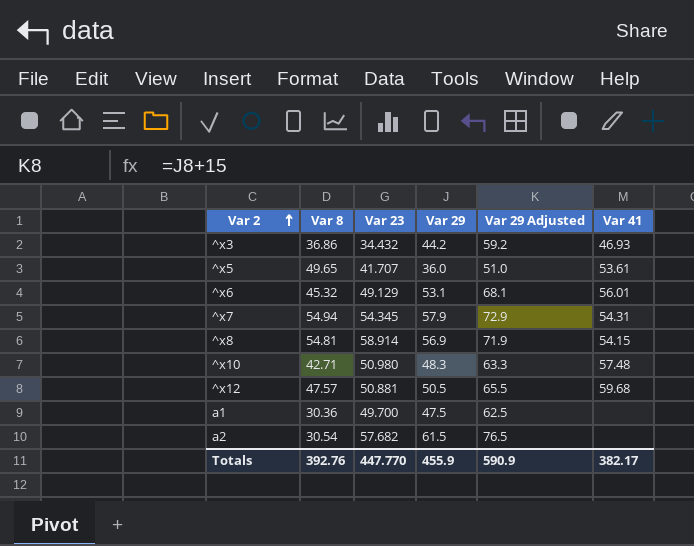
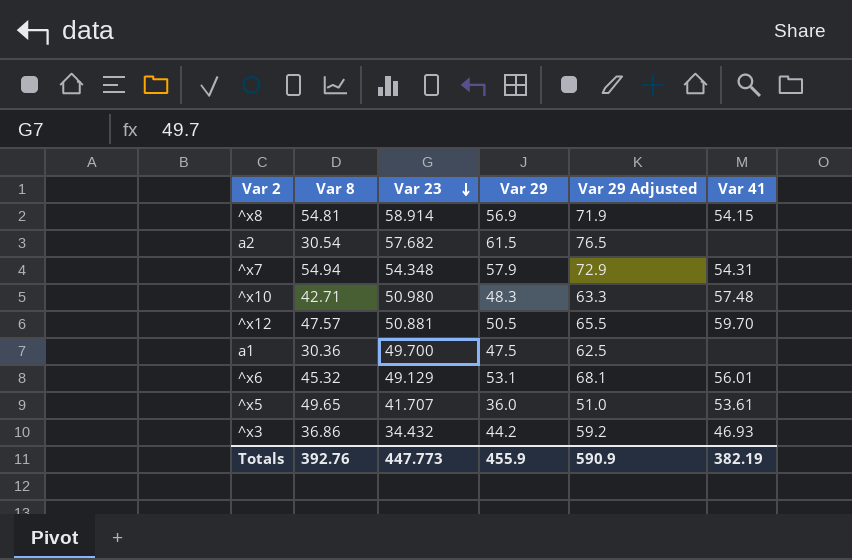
row order: Var 2 ascending -> Var 23 descending
^x7 | Var 23: 54.345 -> 54.348
^x12 | Var 41: 59.68 -> 59.70
Totals | Var 23: 447.770 -> 447.773
Totals | Var 41: 382.17 -> 382.19

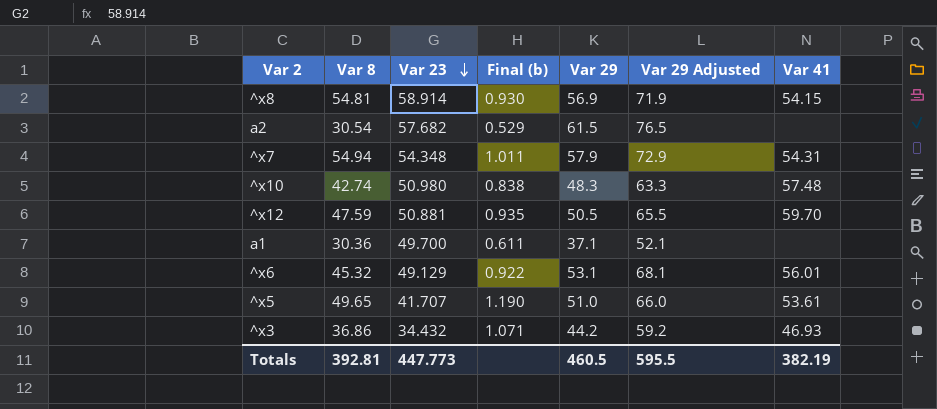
column Final (b) | formula: none -> [Var 8] / [Var 23]
^x10 | Var 8: 42.71 -> 42.74
^x12 | Var 8: 47.57 -> 47.59
a1 | Var 29: 47.5 -> 37.1
a1 | Var 29 Adjusted: 62.5 -> 52.1
^x5 | Var 29: 36.0 -> 51.0
^x5 | Var 29 Adjusted: 51.0 -> 66.0
Totals | Var 8: 392.76 -> 392.81
Totals | Var 29: 455.9 -> 460.5
Totals | Var 29 Adjusted: 590.9 -> 595.5

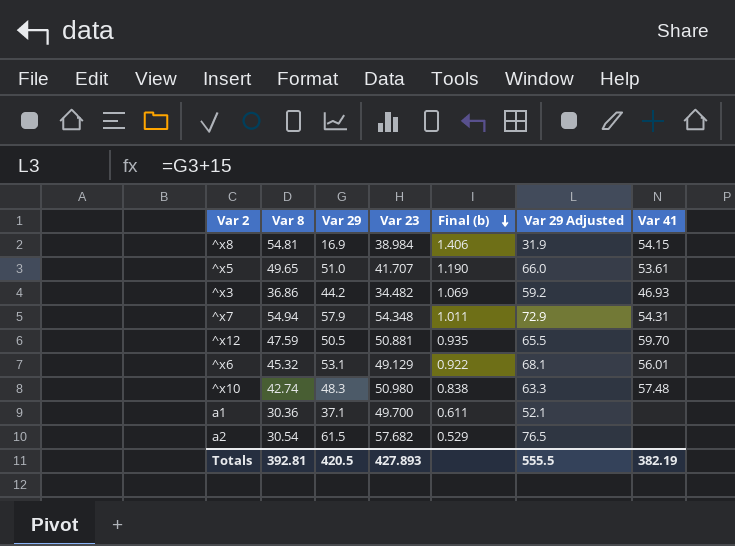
row order: Var 23 descending -> Final (b) descending
column Var 29 | position: 5 -> 3
^x8 | Var 29: 56.9 -> 16.9
^x8 | Var 23: 58.914 -> 38.984
^x8 | Final (b): 0.930 -> 1.406
^x8 | Var 29 Adjusted: 71.9 -> 31.9
^x3 | Var 23: 34.432 -> 34.482
^x3 | Final (b): 1.071 -> 1.069
Totals | Var 29: 460.5 -> 420.5
Totals | Var 23: 447.773 -> 427.893
Totals | Var 29 Adjusted: 595.5 -> 555.5

